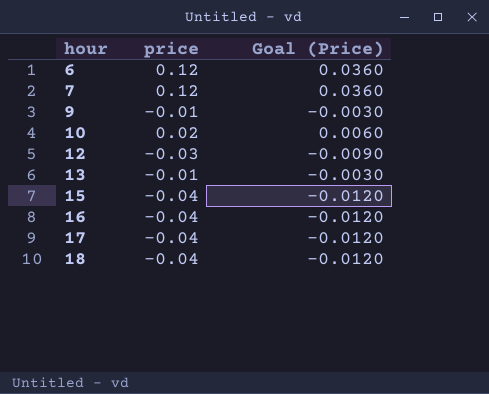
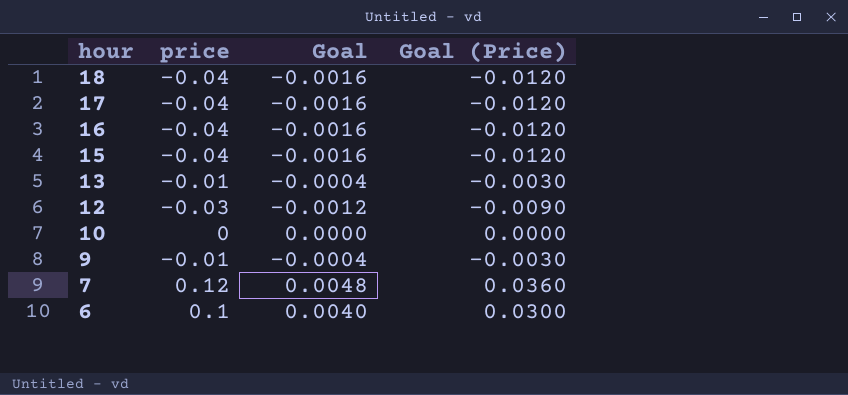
row order: hour ascending -> hour descending
column Goal | formula: none -> [price] * 0.04
10 | price: 0.02 -> 0
10 | Goal (Price): 0.0060 -> 0.0000
6 | price: 0.12 -> 0.1
6 | Goal (Price): 0.0360 -> 0.0300

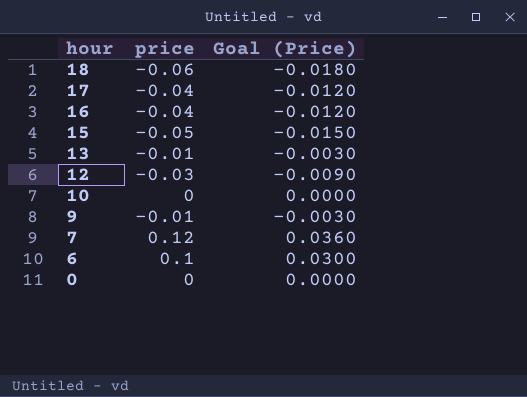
column Goal | formula: [price] * 0.04 -> none
18 | price: -0.04 -> -0.06
18 | Goal (Price): -0.0120 -> -0.0180
15 | price: -0.04 -> -0.05
15 | Goal (Price): -0.0120 -> -0.0150
row 0: none -> 0 | 0.0000

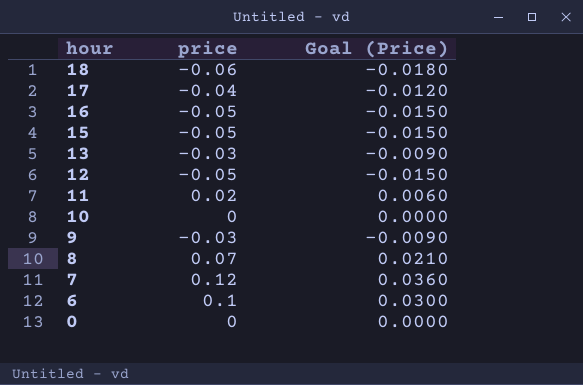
16 | price: -0.04 -> -0.05
16 | Goal (Price): -0.0120 -> -0.0150
13 | price: -0.01 -> -0.03
13 | Goal (Price): -0.0030 -> -0.0090
12 | price: -0.03 -> -0.05
12 | Goal (Price): -0.0090 -> -0.0150
row 11: none -> 0.02 | 0.0060
9 | price: -0.01 -> -0.03
9 | Goal (Price): -0.0030 -> -0.0090
row 8: none -> 0.07 | 0.0210

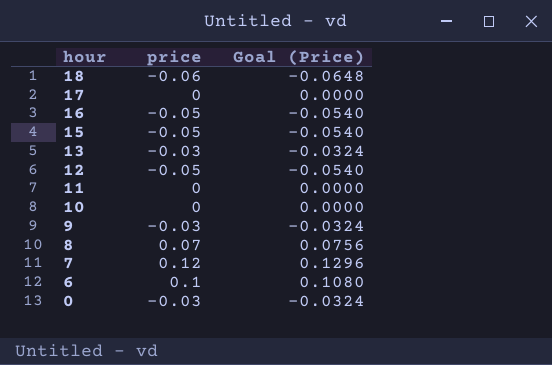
column Goal (Price) | formula: [price] * 0.3 -> [price] * 1.08
17 | price: -0.04 -> 0
11 | price: 0.02 -> 0
0 | price: 0 -> -0.03

